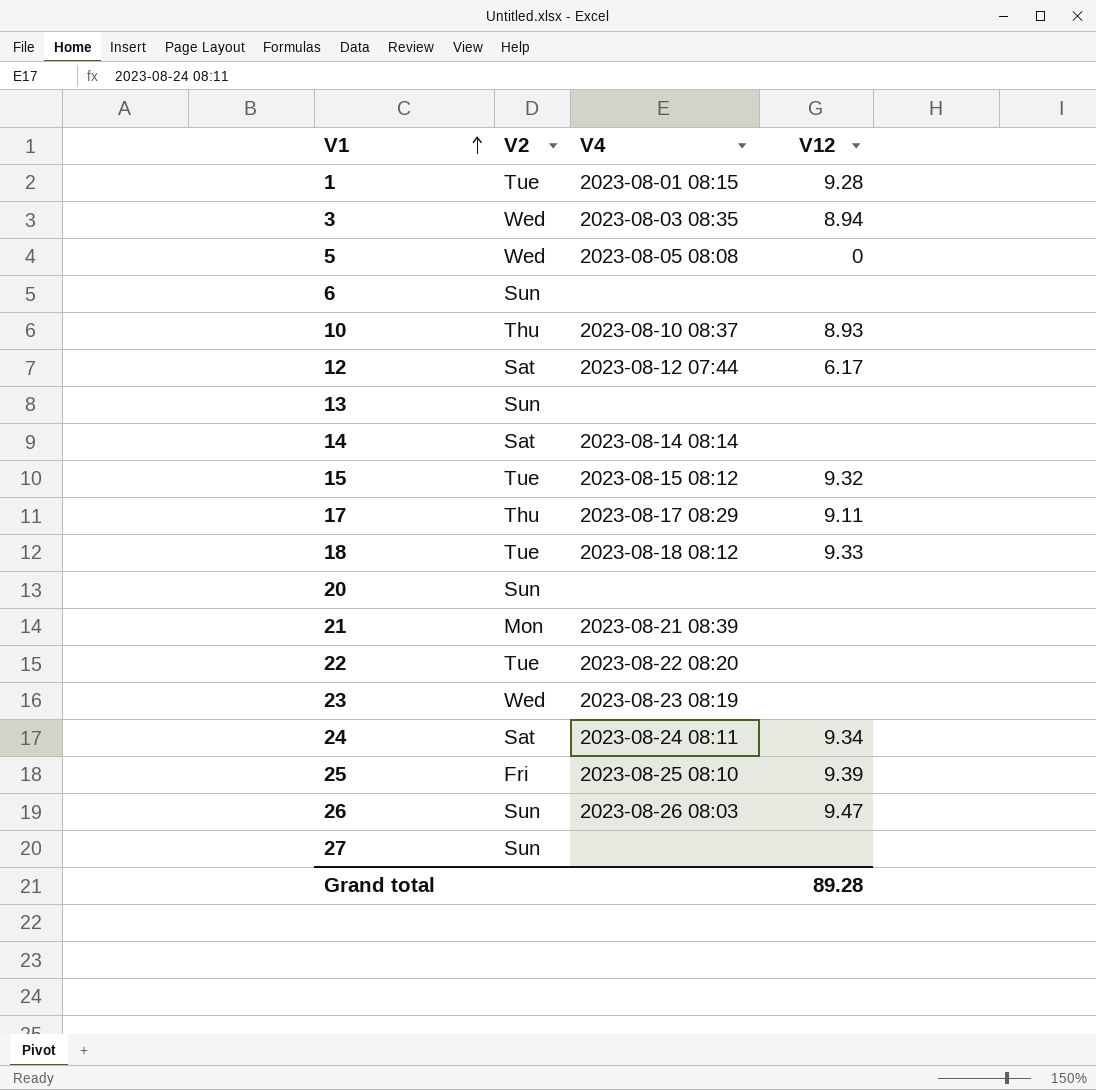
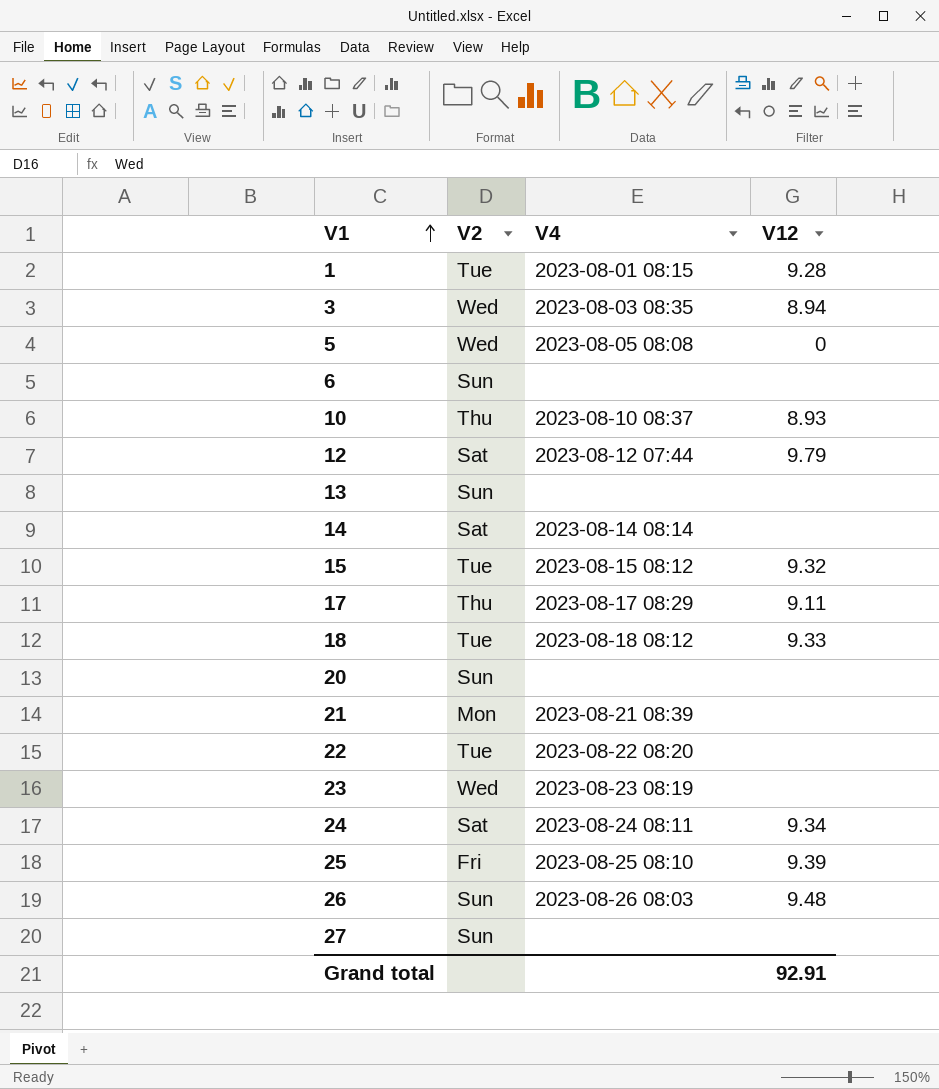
12 | V12: 6.17 -> 9.79
26 | V12: 9.47 -> 9.48
Grand total | V12: 89.28 -> 92.91

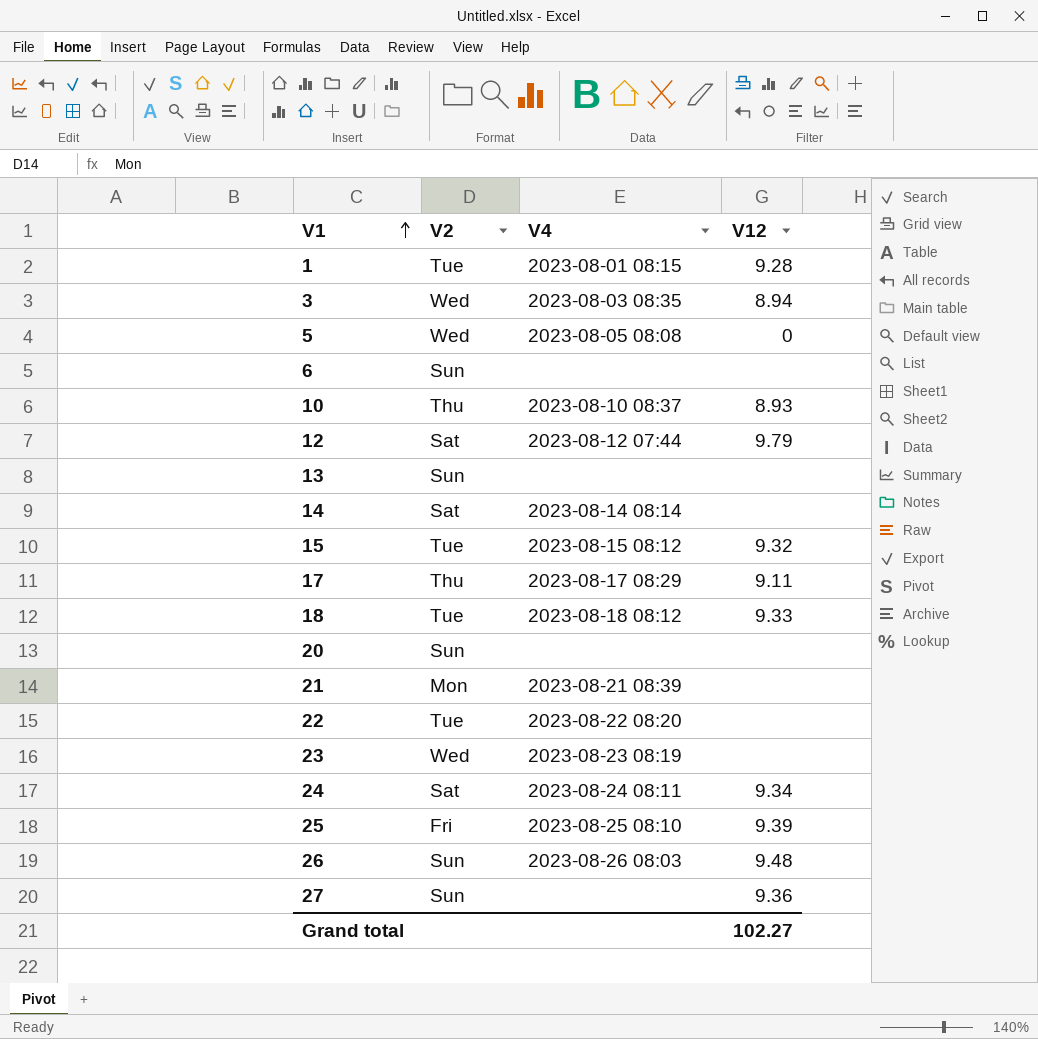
27 | V12: none -> 9.36
Grand total | V12: 92.91 -> 102.27

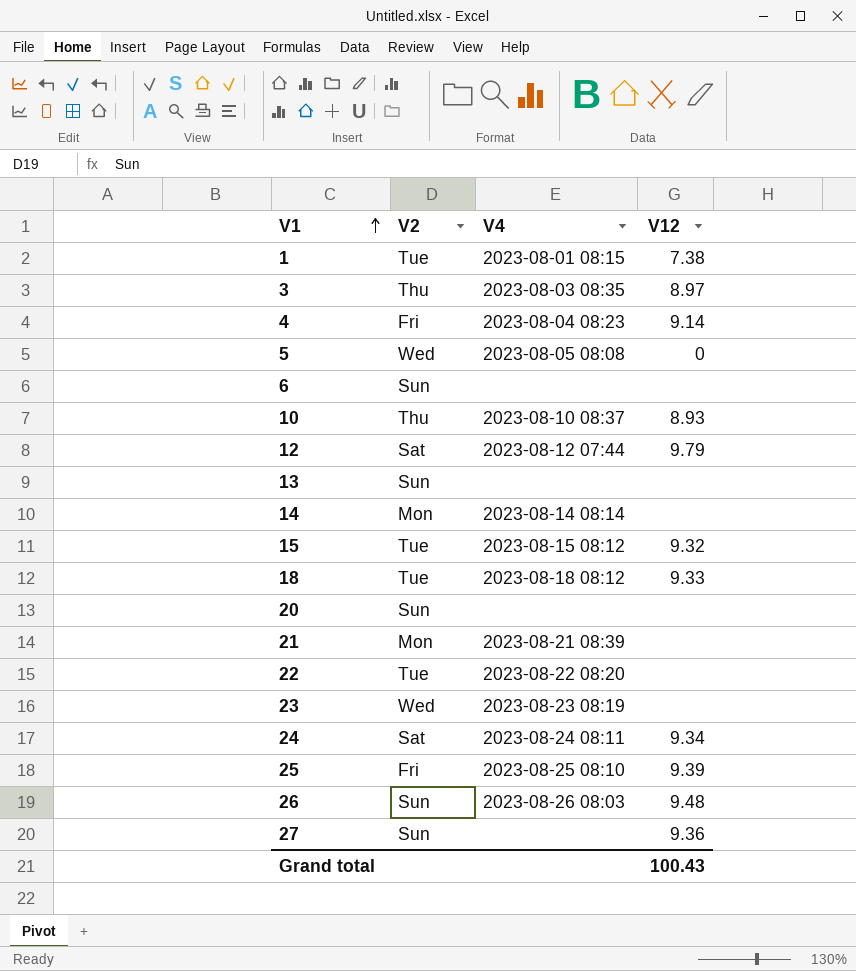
row 17: Thu | 2023-08-17 08:29 | 9.11 -> none
1 | V12: 9.28 -> 7.38
3 | V2: Wed -> Thu
3 | V12: 8.94 -> 8.97
row 4: none -> Fri | 2023-08-04 08:23 | 9.14
14 | V2: Sat -> Mon
Grand total | V12: 102.27 -> 100.43

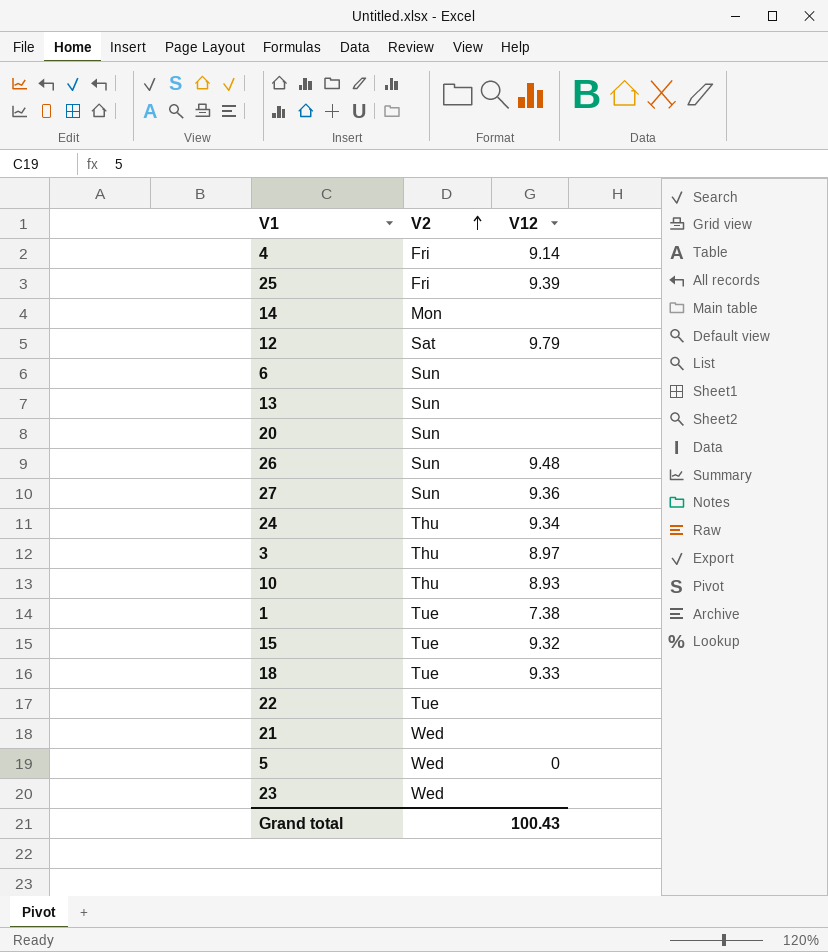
row order: V1 ascending -> V2 ascending
column V4 | position: 3 -> none
24 | V2: Sat -> Thu
21 | V2: Mon -> Wed

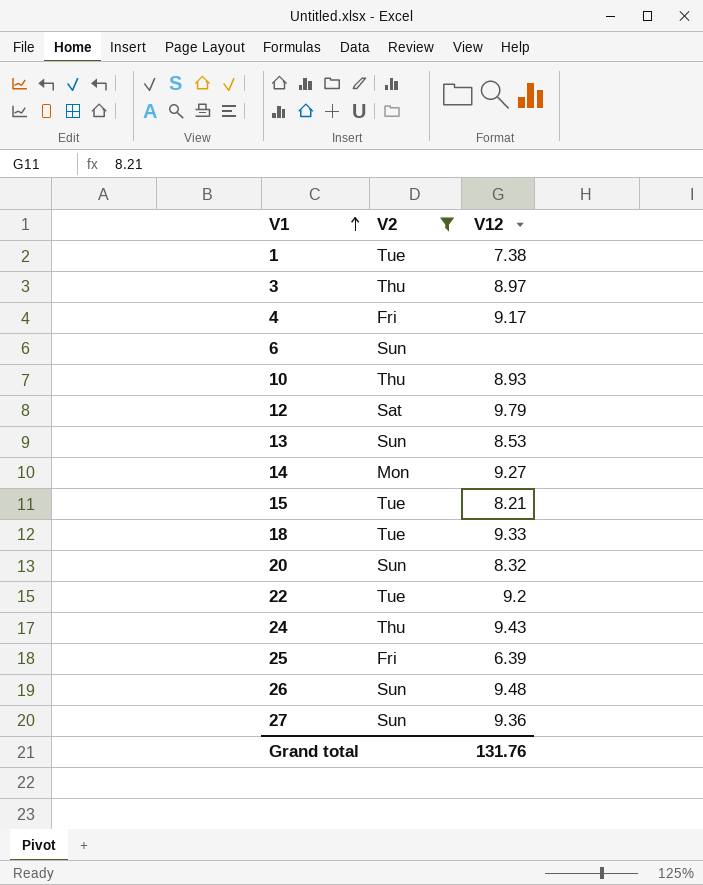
filter: none -> V2 != Wed
row order: V2 ascending -> V1 ascending
4 | V12: 9.14 -> 9.17
13 | V12: none -> 8.53
14 | V12: none -> 9.27
15 | V12: 9.32 -> 8.21
20 | V12: none -> 8.32
22 | V12: none -> 9.2
24 | V12: 9.34 -> 9.43
25 | V12: 9.39 -> 6.39
Grand total | V12: 100.43 -> 131.76

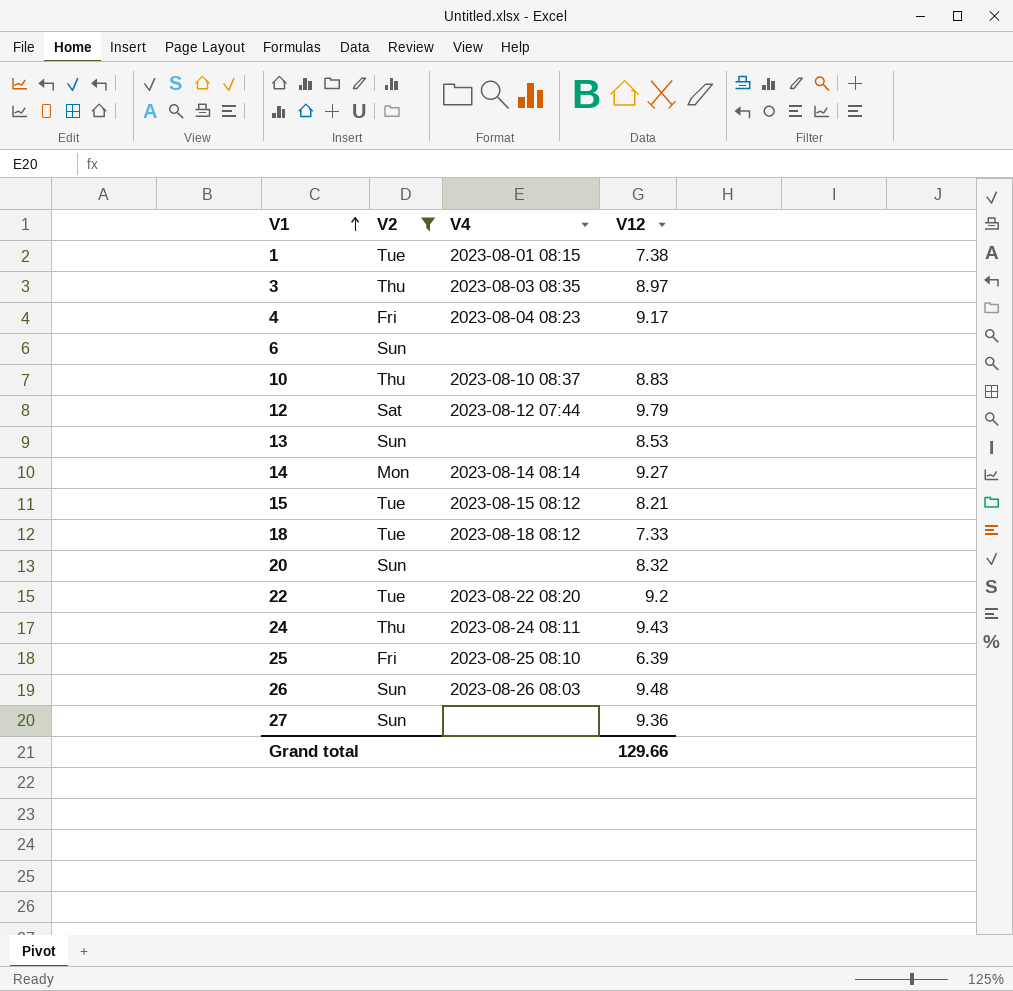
column V4 | position: none -> 3
10 | V12: 8.93 -> 8.83
18 | V12: 9.33 -> 7.33
Grand total | V12: 131.76 -> 129.66

